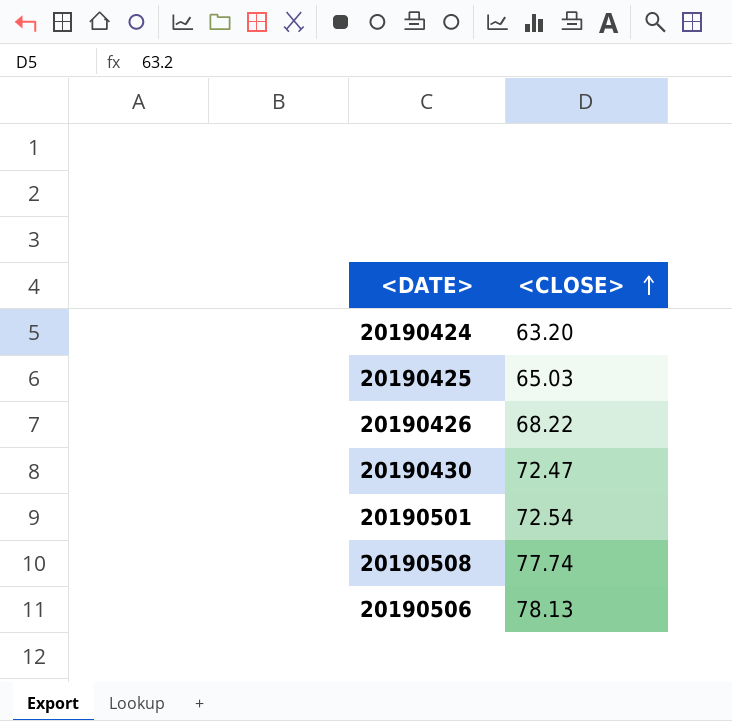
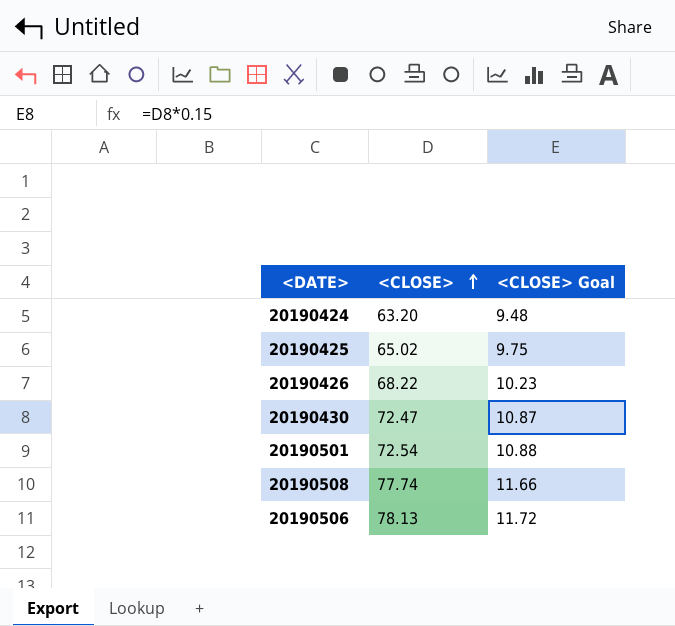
column <CLOSE> Goal | formula: none -> [<CLOSE>] * 0.15
20190425 | <CLOSE>: 65.03 -> 65.02

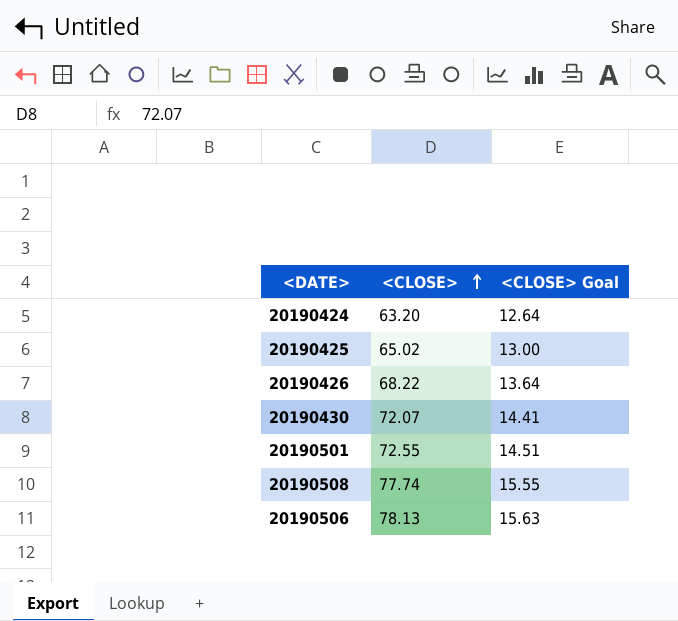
column <CLOSE> Goal | formula: [<CLOSE>] * 0.15 -> [<CLOSE>] * 0.2
20190430 | <CLOSE>: 72.47 -> 72.07
20190501 | <CLOSE>: 72.54 -> 72.55

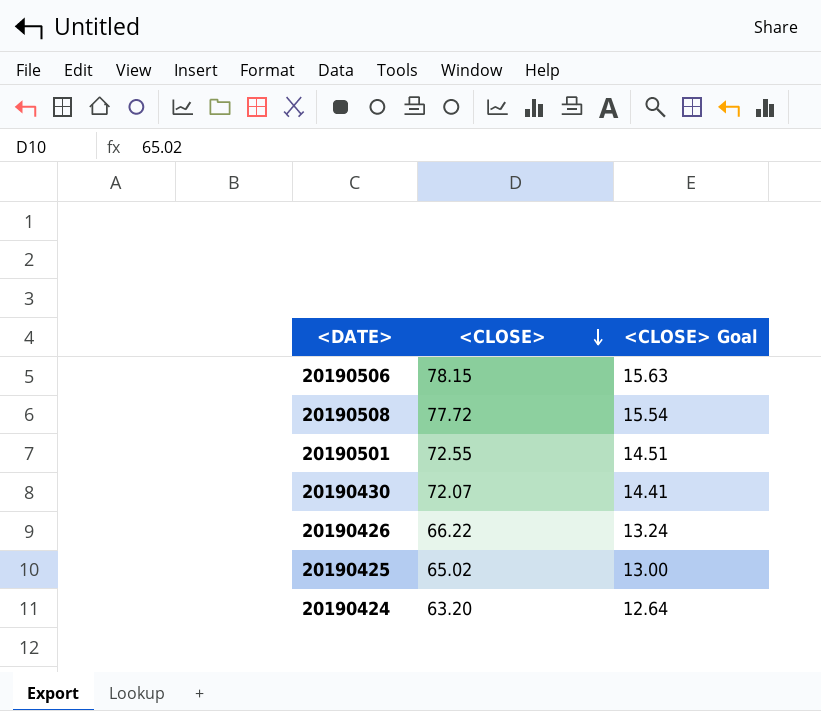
row order: <CLOSE> ascending -> <CLOSE> descending
20190506 | <CLOSE>: 78.13 -> 78.15
20190508 | <CLOSE>: 77.74 -> 77.72
20190508 | <CLOSE> Goal: 15.55 -> 15.54
20190426 | <CLOSE>: 68.22 -> 66.22
20190426 | <CLOSE> Goal: 13.64 -> 13.24

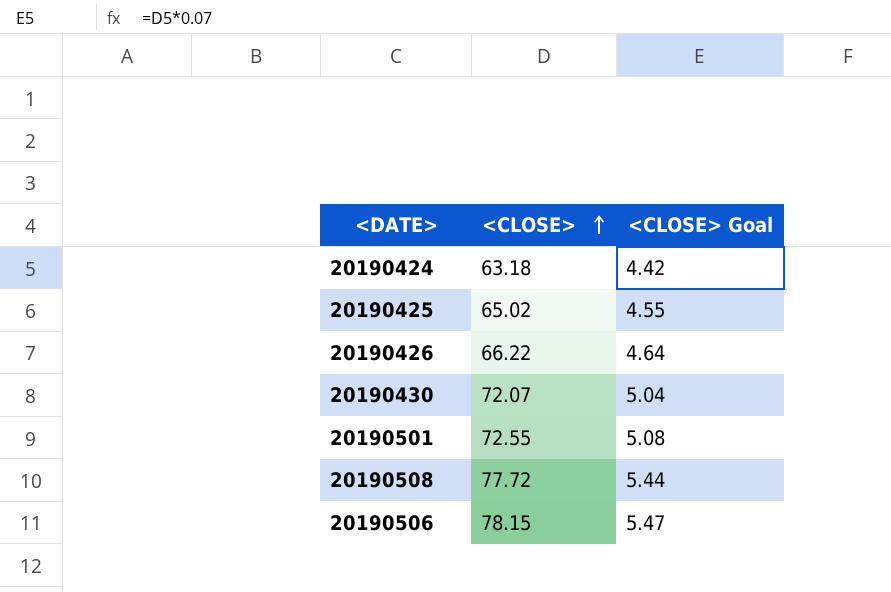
row order: <CLOSE> descending -> <CLOSE> ascending
column <CLOSE> Goal | formula: [<CLOSE>] * 0.2 -> [<CLOSE>] * 0.07
20190424 | <CLOSE>: 63.20 -> 63.18

